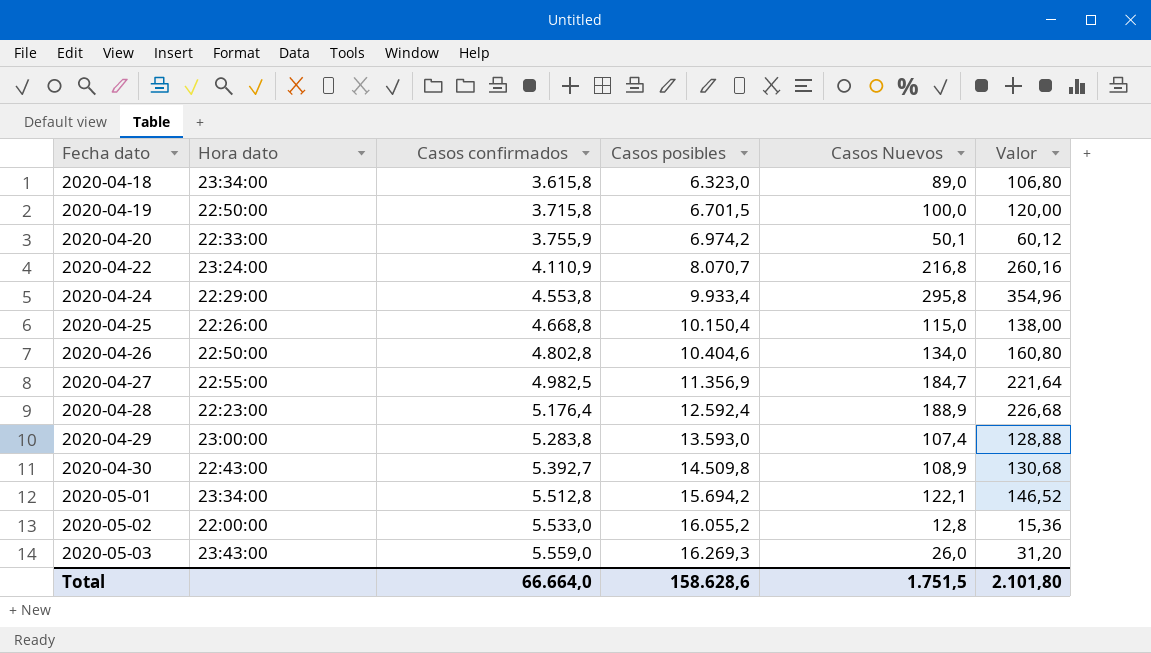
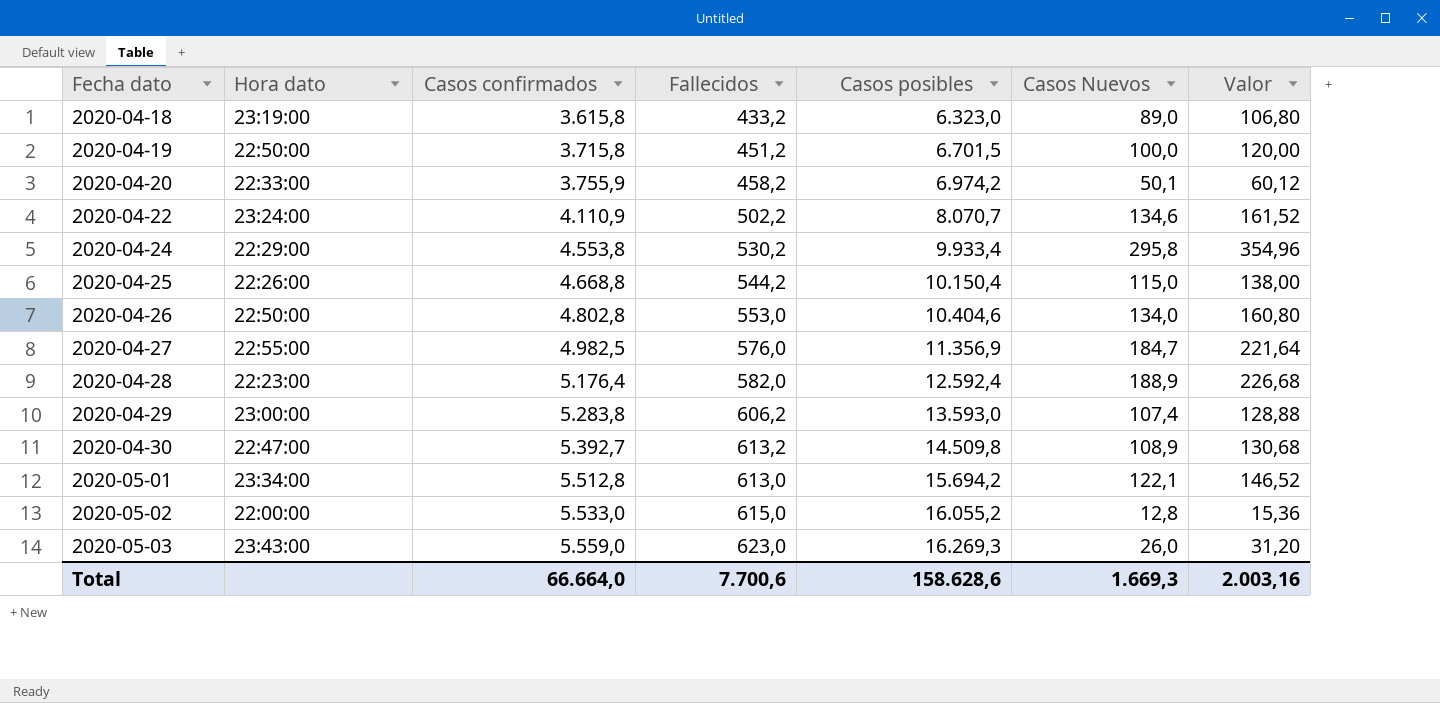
column Fallecidos | position: none -> 4
2020-04-18 | Hora dato: 23:34:00 -> 23:19:00
2020-04-22 | Casos Nuevos: 216,8 -> 134,6
2020-04-22 | Valor: 260,16 -> 161,52
2020-04-30 | Hora dato: 22:43:00 -> 22:47:00
Total | Casos Nuevos: 1.751,5 -> 1.669,3
Total | Valor: 2.101,80 -> 2.003,16

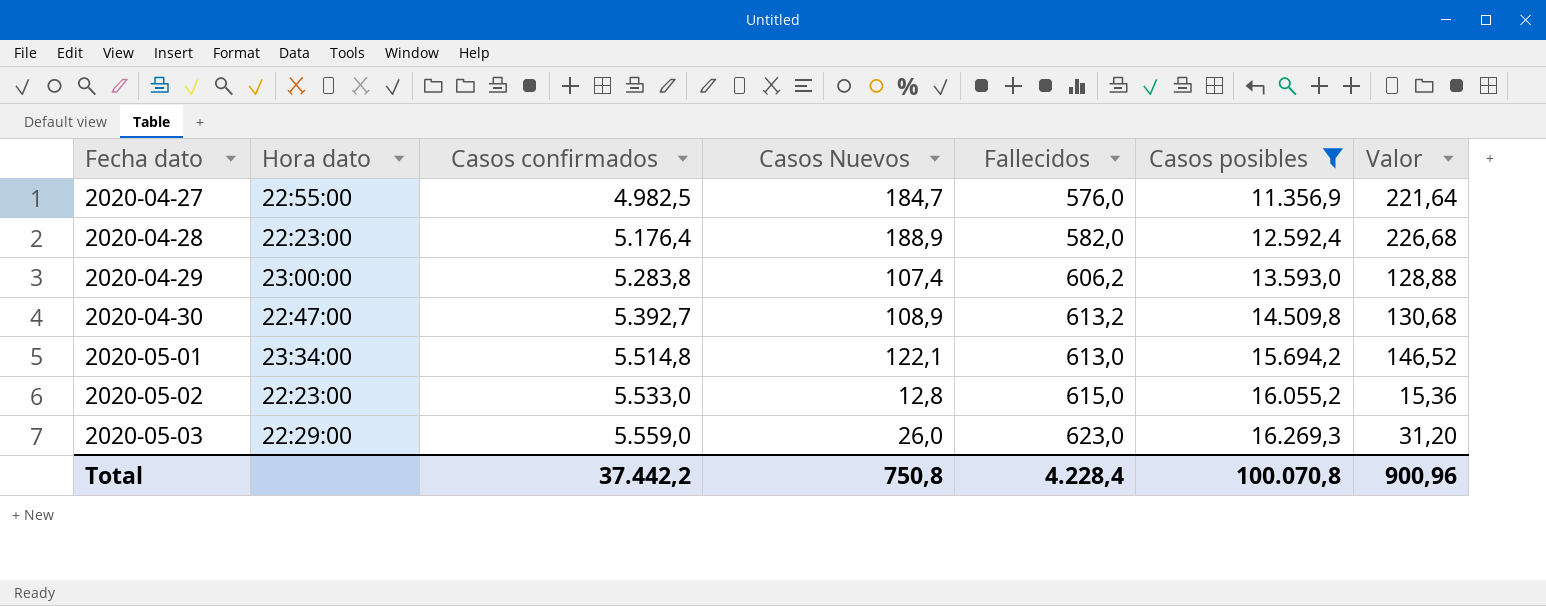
filter: none -> Casos posibles >= 11.356,9
column Casos Nuevos | position: 6 -> 4
2020-05-01 | Casos confirmados: 5.512,8 -> 5.514,8
2020-05-02 | Hora dato: 22:00:00 -> 22:23:00
2020-05-03 | Hora dato: 23:43:00 -> 22:29:00
Total | Casos confirmados: 66.664,0 -> 37.442,2
Total | Casos Nuevos: 1.669,3 -> 750,8
Total | Fallecidos: 7.700,6 -> 4.228,4
Total | Casos posibles: 158.628,6 -> 100.070,8
Total | Valor: 2.003,16 -> 900,96

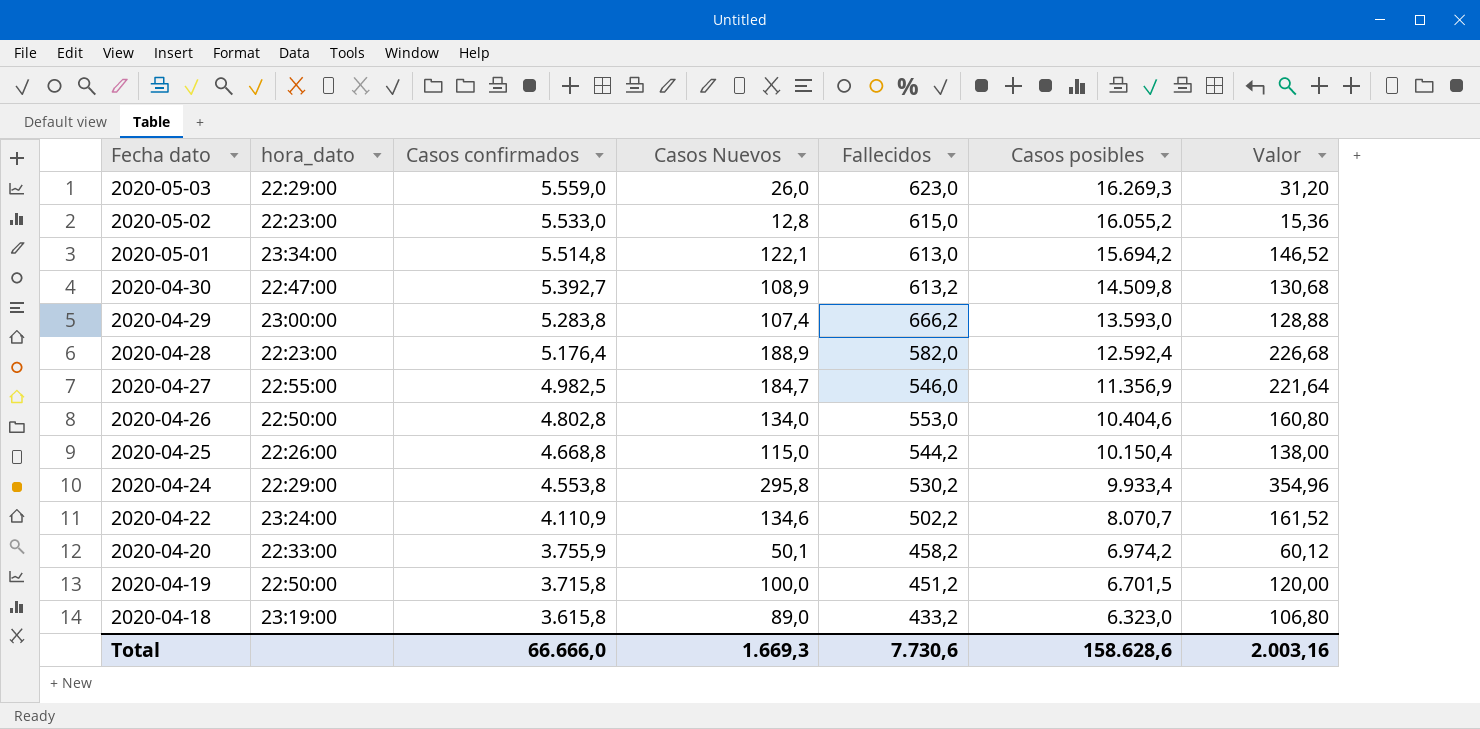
filter: Casos posibles >= 11.356,9 -> none
row order: Fecha dato ascending -> Fecha dato descending
column name: Hora dato -> hora_dato
2020-04-29 | Fallecidos: 606,2 -> 666,2
2020-04-27 | Fallecidos: 576,0 -> 546,0
Total | Casos confirmados: 37.442,2 -> 66.666,0
Total | Casos Nuevos: 750,8 -> 1.669,3
Total | Fallecidos: 4.228,4 -> 7.730,6
Total | Casos posibles: 100.070,8 -> 158.628,6
Total | Valor: 900,96 -> 2.003,16

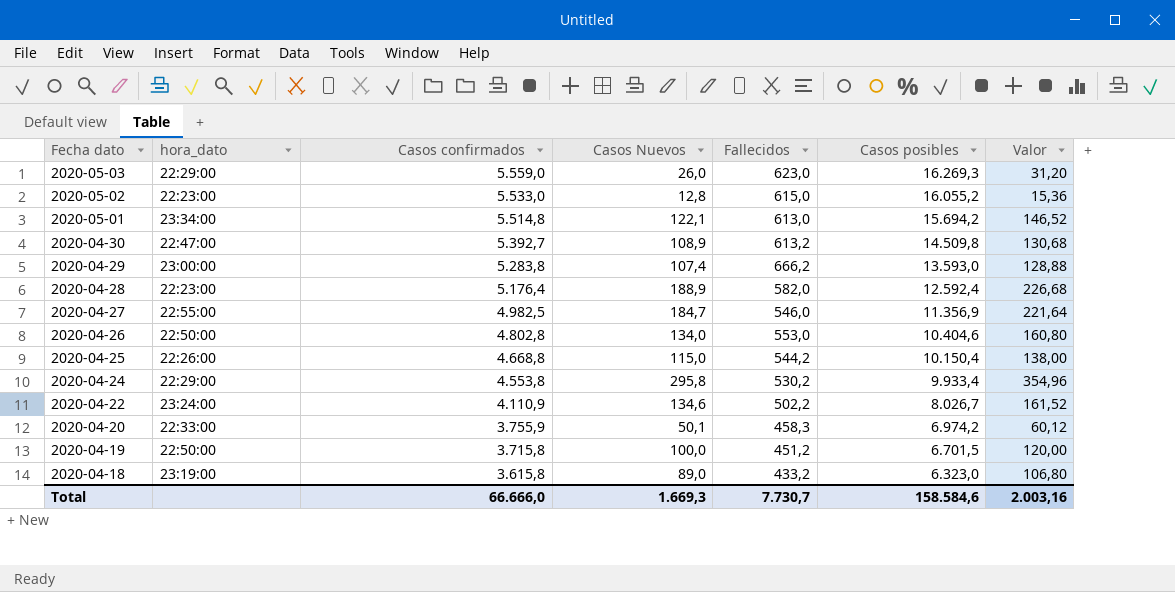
2020-04-22 | Casos posibles: 8.070,7 -> 8.026,7
2020-04-20 | Fallecidos: 458,2 -> 458,3
Total | Fallecidos: 7.730,6 -> 7.730,7
Total | Casos posibles: 158.628,6 -> 158.584,6

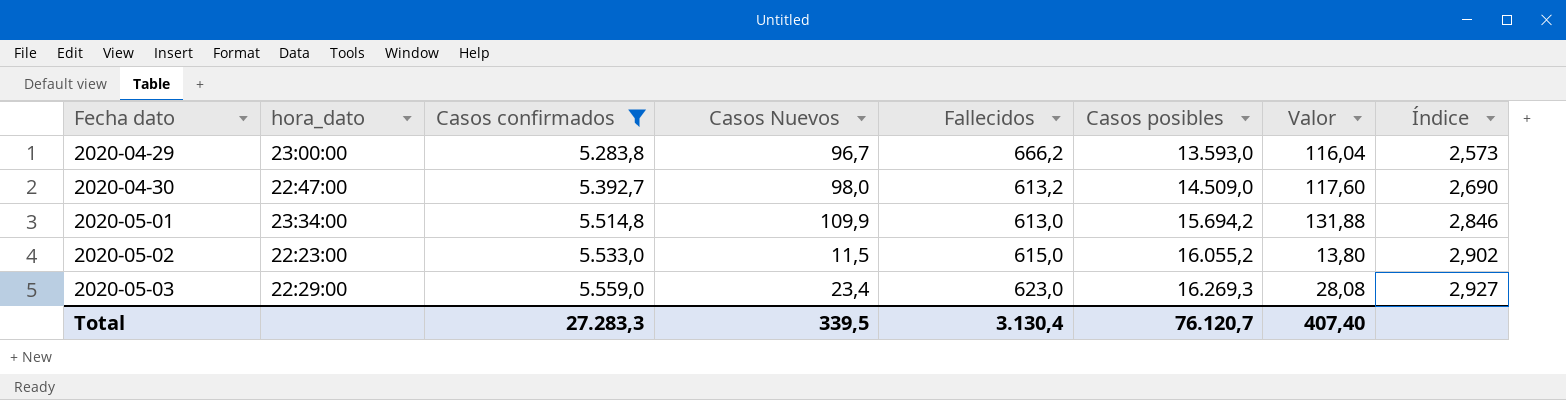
filter: none -> Casos confirmados >= 5.283,8
row order: Fecha dato descending -> Fecha dato ascending
column Índice | formula: none -> [Casos posibles] / [Casos confirmados]
2020-04-29 | Casos Nuevos: 107,4 -> 96,7
2020-04-29 | Valor: 128,88 -> 116,04
2020-04-30 | Casos Nuevos: 108,9 -> 98,0
2020-04-30 | Casos posibles: 14.509,8 -> 14.509,0
2020-04-30 | Valor: 130,68 -> 117,60
2020-05-01 | Casos Nuevos: 122,1 -> 109,9
2020-05-01 | Valor: 146,52 -> 131,88
2020-05-02 | Casos Nuevos: 12,8 -> 11,5
2020-05-02 | Valor: 15,36 -> 13,80
2020-05-03 | Casos Nuevos: 26,0 -> 23,4
2020-05-03 | Valor: 31,20 -> 28,08
Total | Casos confirmados: 66.666,0 -> 27.283,3
Total | Casos Nuevos: 1.669,3 -> 339,5
Total | Fallecidos: 7.730,7 -> 3.130,4
Total | Casos posibles: 158.584,6 -> 76.120,7
Total | Valor: 2.003,16 -> 407,40

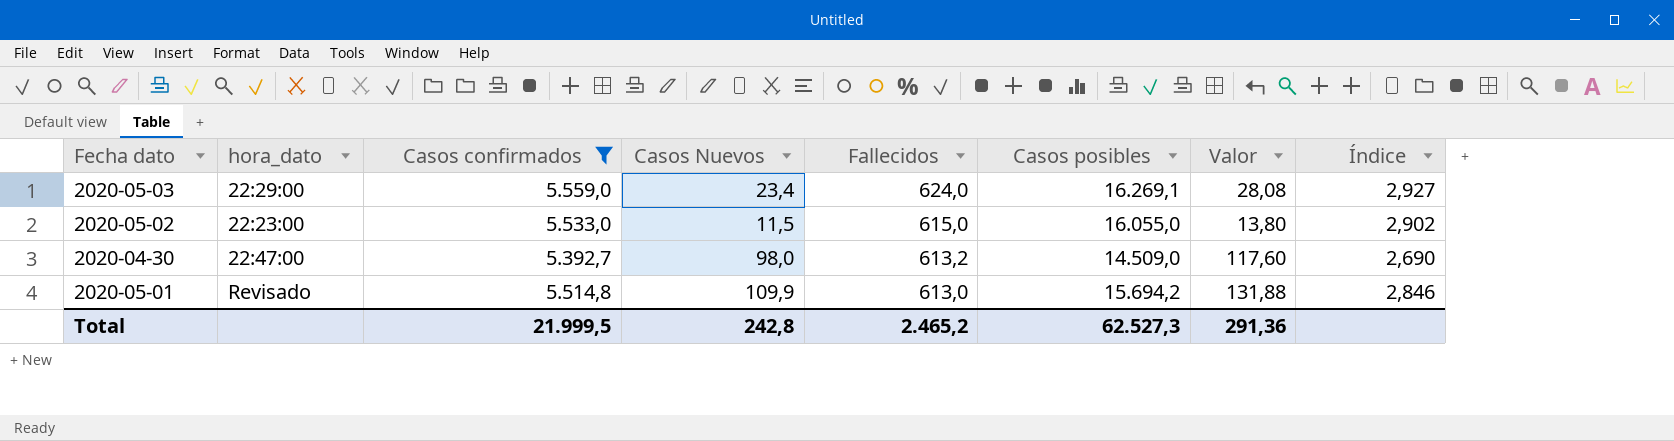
row order: Fecha dato ascending -> Fallecidos descending
row 2020-04-29: 23:00:00 | 5.283,8 | 96,7 | 666,2 | 13.593,0 | 116,04 | 2,573 -> none
2020-05-03 | Fallecidos: 623,0 -> 624,0
2020-05-03 | Casos posibles: 16.269,3 -> 16.269,1
2020-05-02 | Casos posibles: 16.055,2 -> 16.055,0
2020-05-01 | hora_dato: 23:34:00 -> Revisado
Total | Casos confirmados: 27.283,3 -> 21.999,5
Total | Casos Nuevos: 339,5 -> 242,8
Total | Fallecidos: 3.130,4 -> 2.465,2
Total | Casos posibles: 76.120,7 -> 62.527,3
Total | Valor: 407,40 -> 291,36

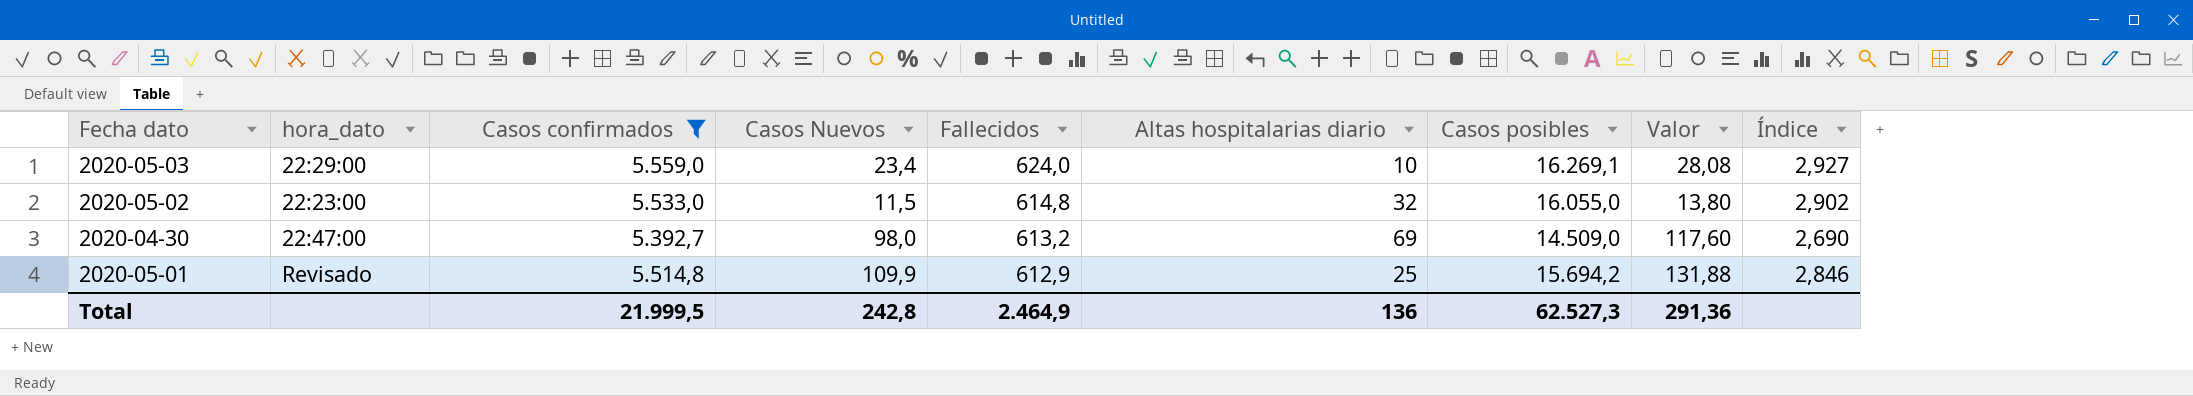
column Altas hospitalarias diario | position: none -> 6
2020-05-02 | Fallecidos: 615,0 -> 614,8
2020-05-01 | Fallecidos: 613,0 -> 612,9
Total | Fallecidos: 2.465,2 -> 2.464,9

